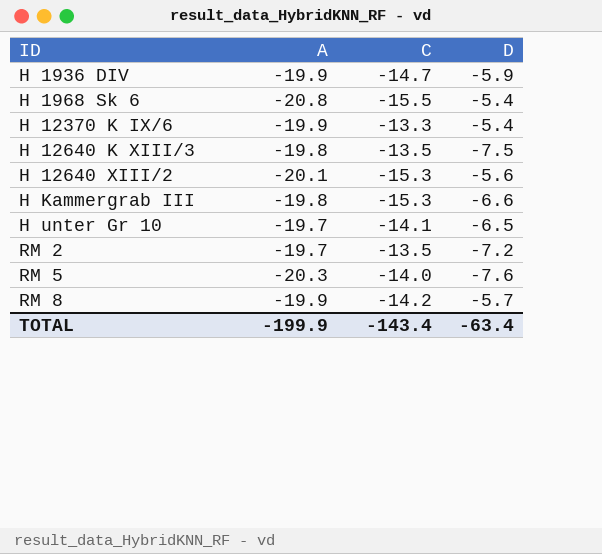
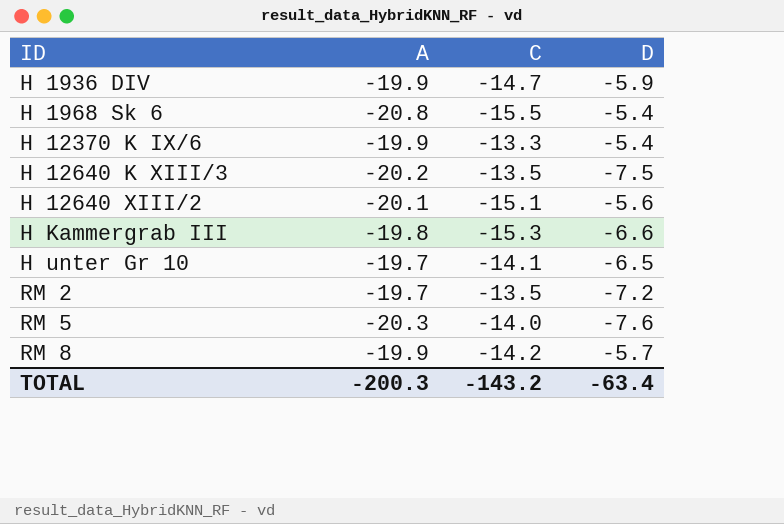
H 12640 K XIII/3 | A: -19.8 -> -20.2
H 12640 XIII/2 | C: -15.3 -> -15.1
TOTAL | A: -199.9 -> -200.3
TOTAL | C: -143.4 -> -143.2

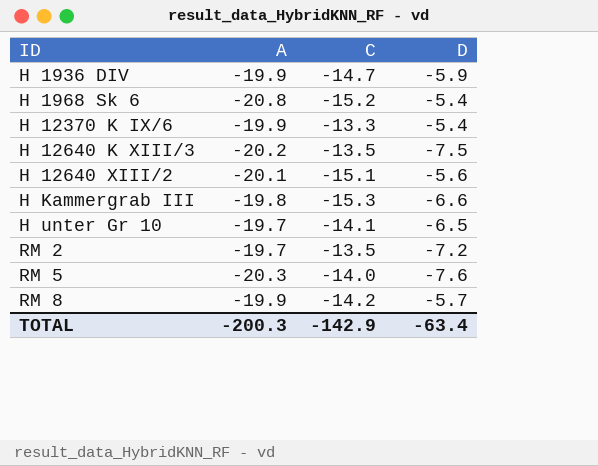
H 1968 Sk 6 | C: -15.5 -> -15.2
TOTAL | C: -143.2 -> -142.9

